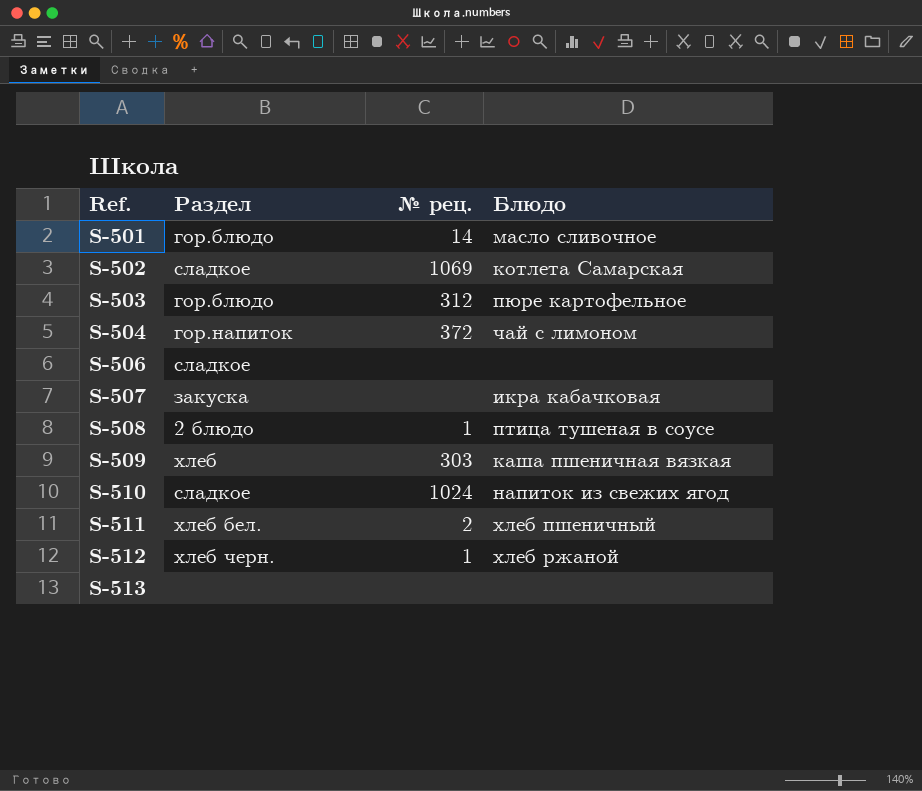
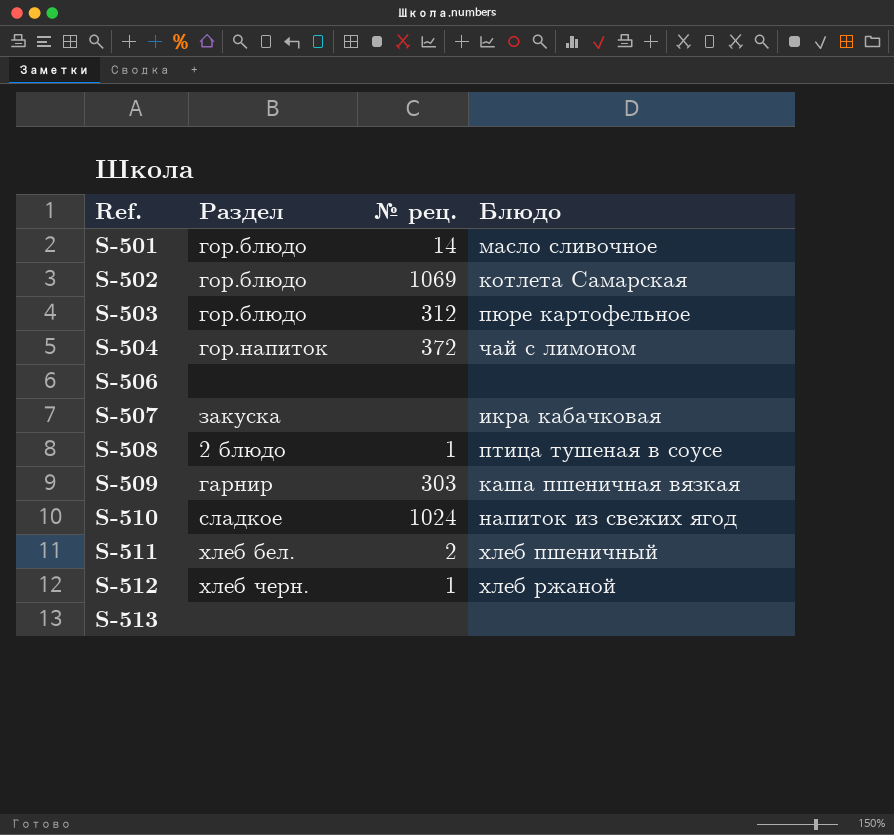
S-502 | Раздел: сладкое -> гор.блюдо
S-506 | Раздел: сладкое -> none
S-509 | Раздел: хлеб -> гарнир

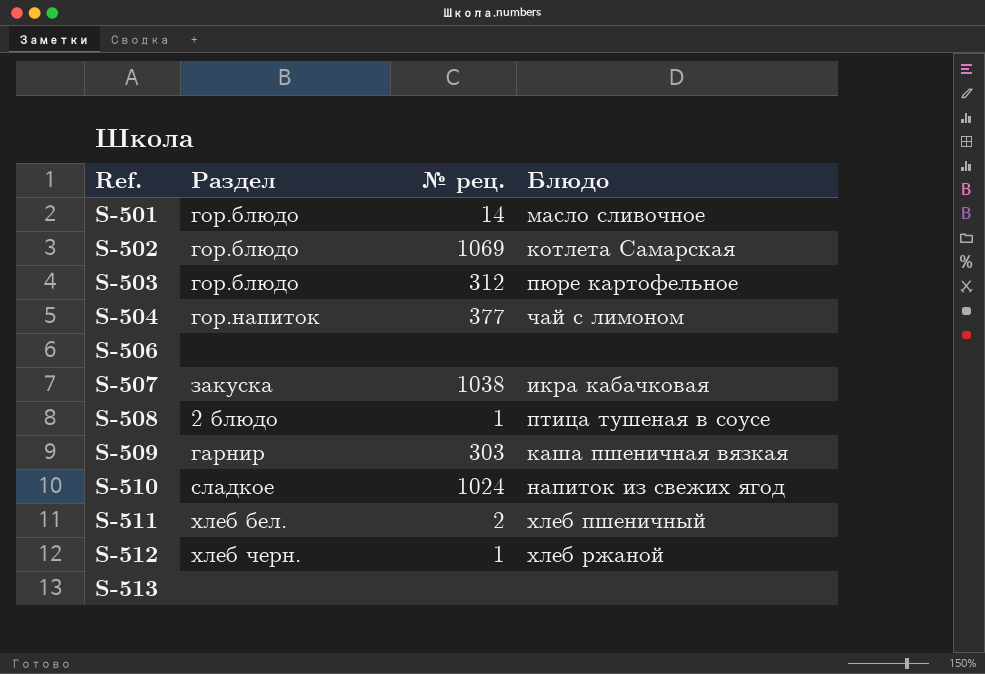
S-504 | № рец.: 372 -> 377
S-507 | № рец.: none -> 1038

